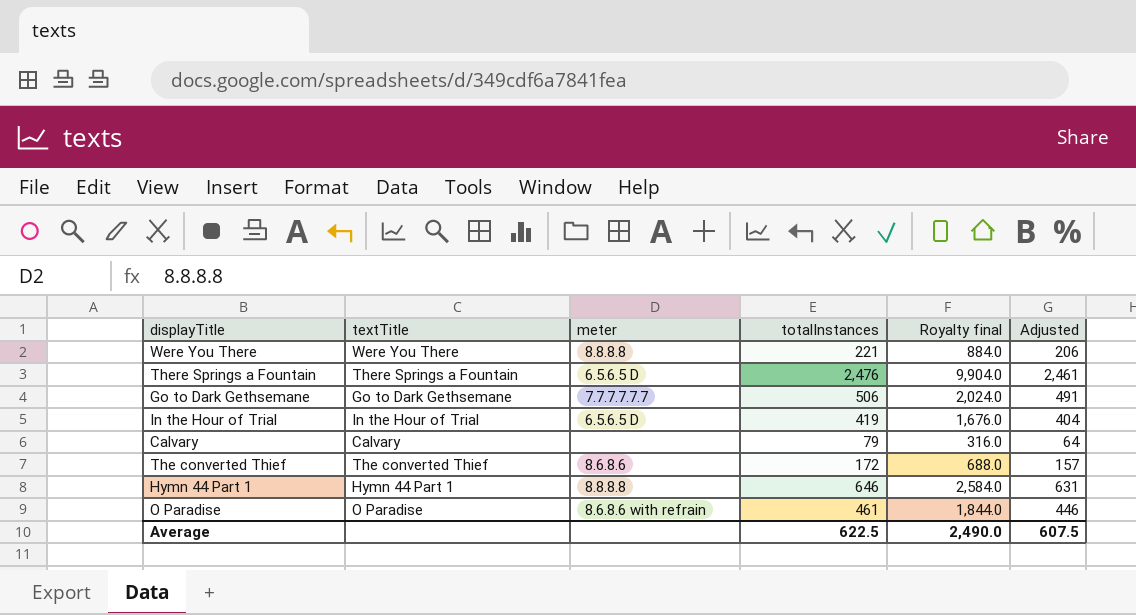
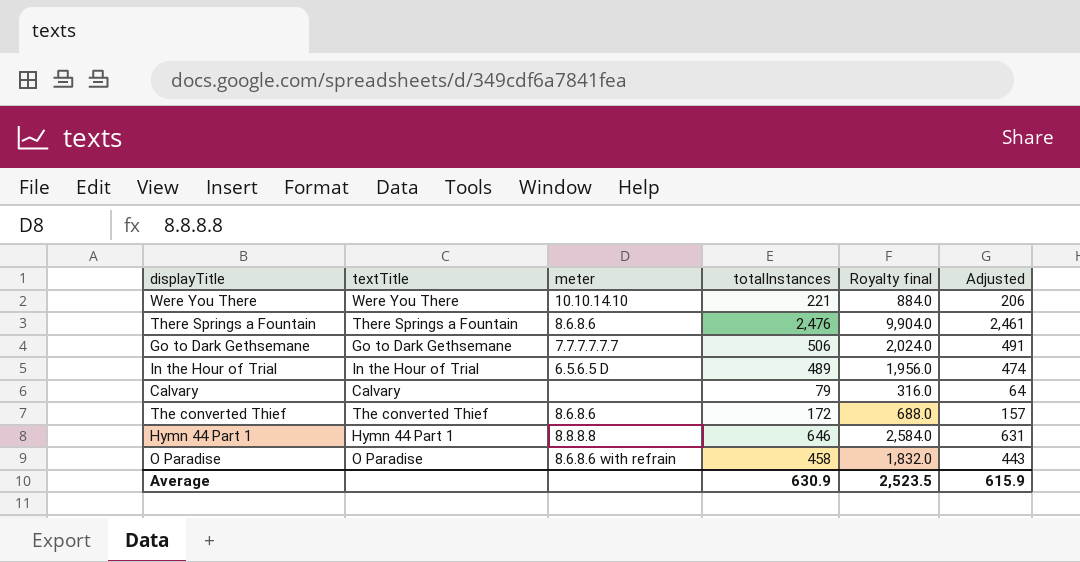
Were You There | meter: 8.8.8.8 -> 10.10.14.10
There Springs a Fountain | meter: 6.5.6.5 D -> 8.6.8.6
In the Hour of Trial | totalInstances: 419 -> 489
In the Hour of Trial | Royalty final: 1,676.0 -> 1,956.0
In the Hour of Trial | Adjusted: 404 -> 474
O Paradise | totalInstances: 461 -> 458
O Paradise | Royalty final: 1,844.0 -> 1,832.0
O Paradise | Adjusted: 446 -> 443
Average | totalInstances: 622.5 -> 630.9
Average | Royalty final: 2,490.0 -> 2,523.5
Average | Adjusted: 607.5 -> 615.9

